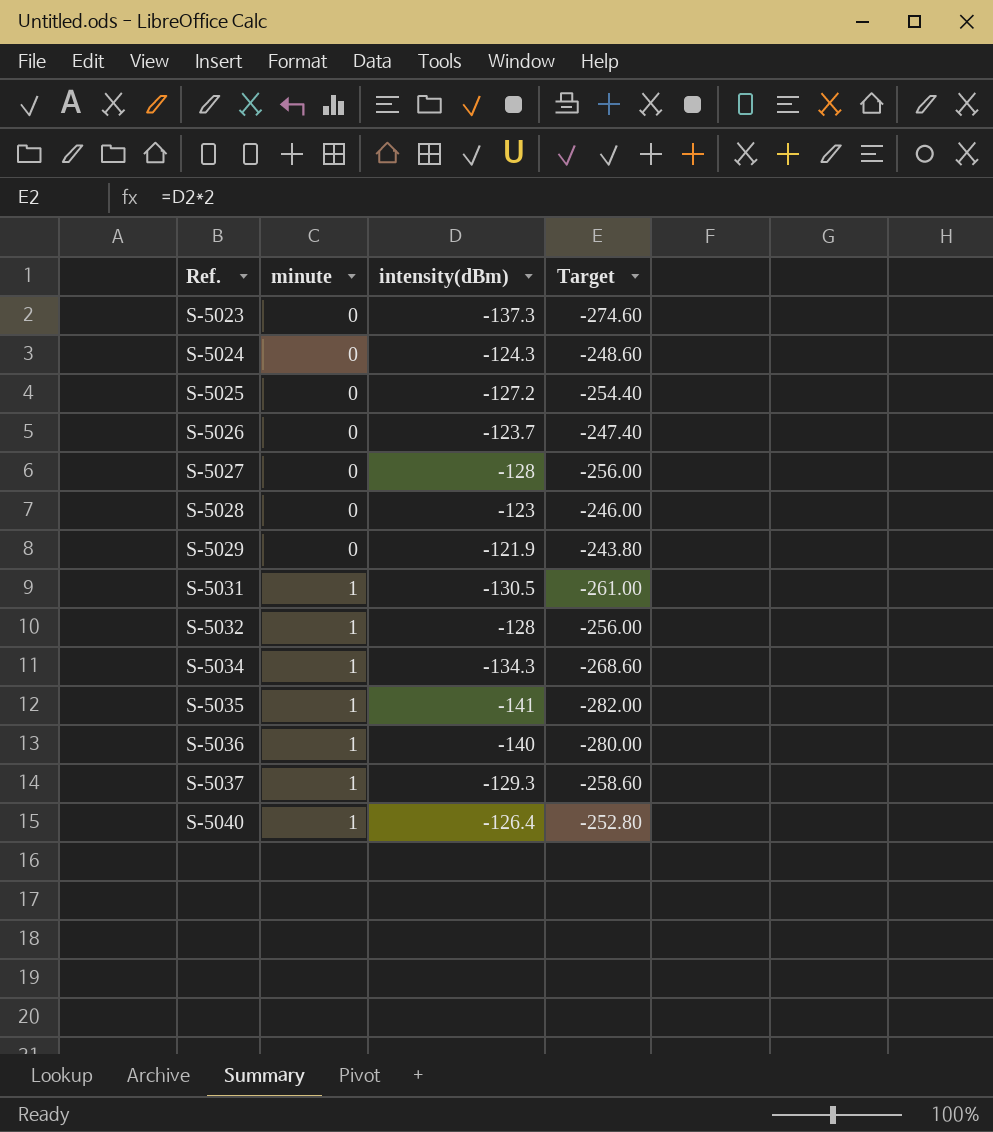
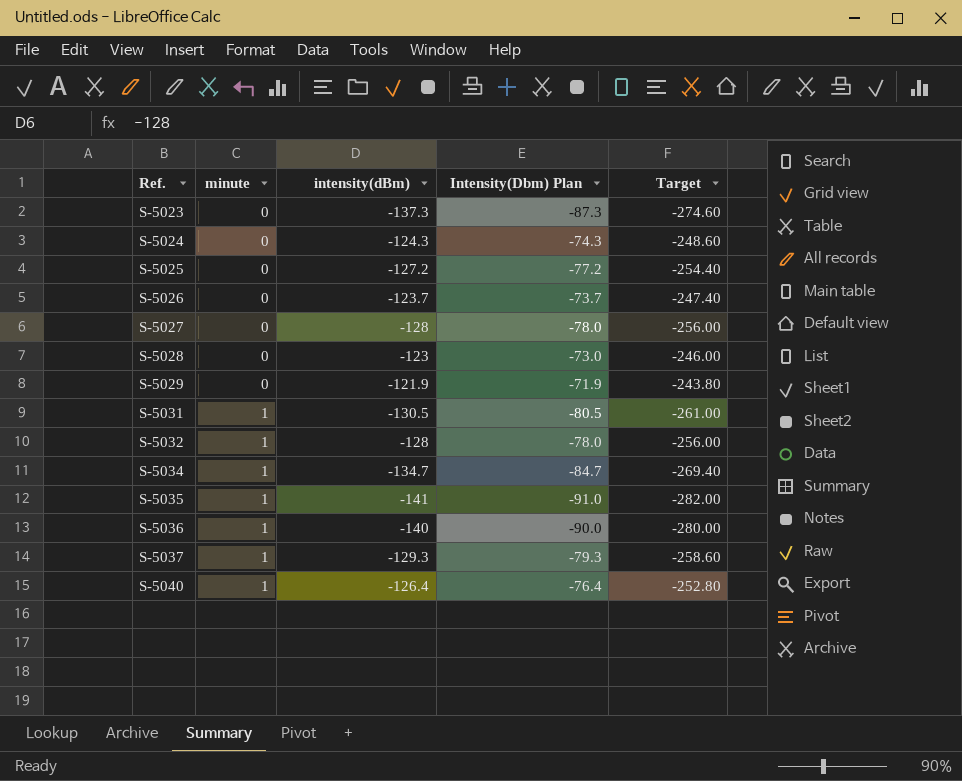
column Intensity(Dbm) Plan | formula: none -> [intensity(dBm)] + 50
S-5034 | intensity(dBm): -134.3 -> -134.7
S-5034 | Target: -268.60 -> -269.40

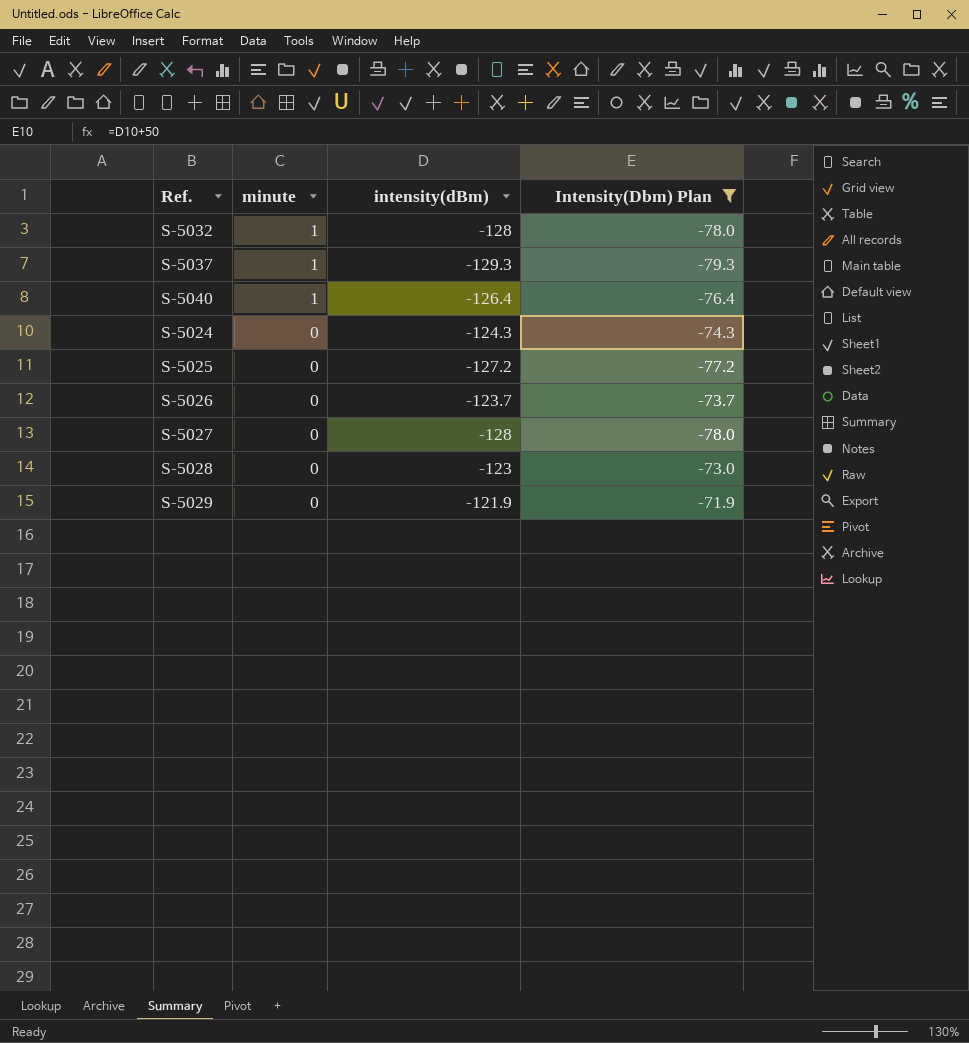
filter: none -> Intensity(Dbm) Plan >= -79.3
row order: Ref. ascending -> minute descending
column Target | formula: [intensity(dBm)] * 2 -> none

